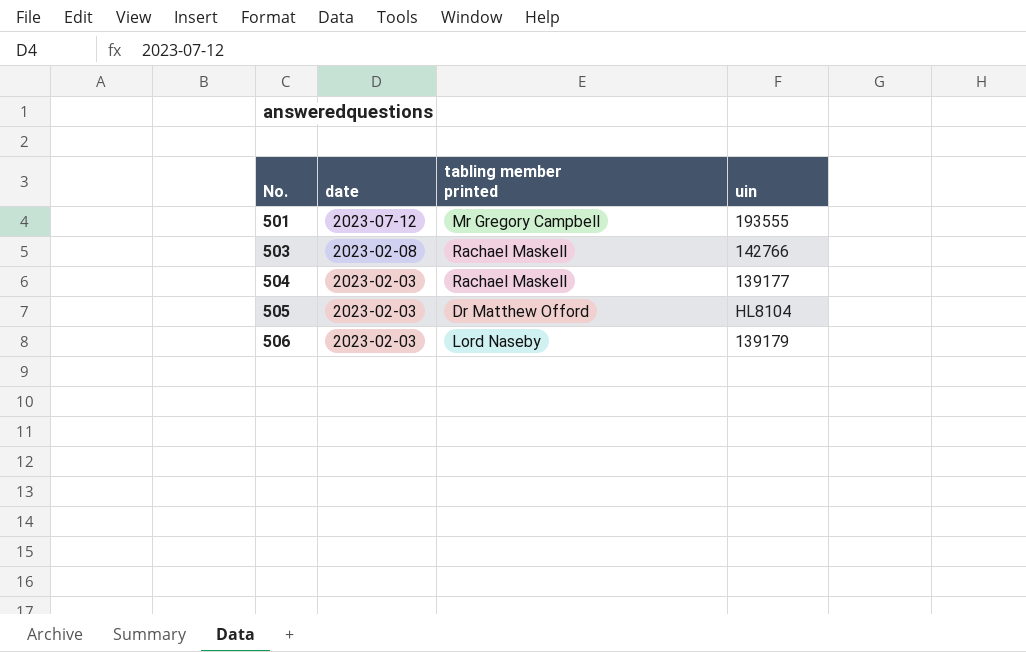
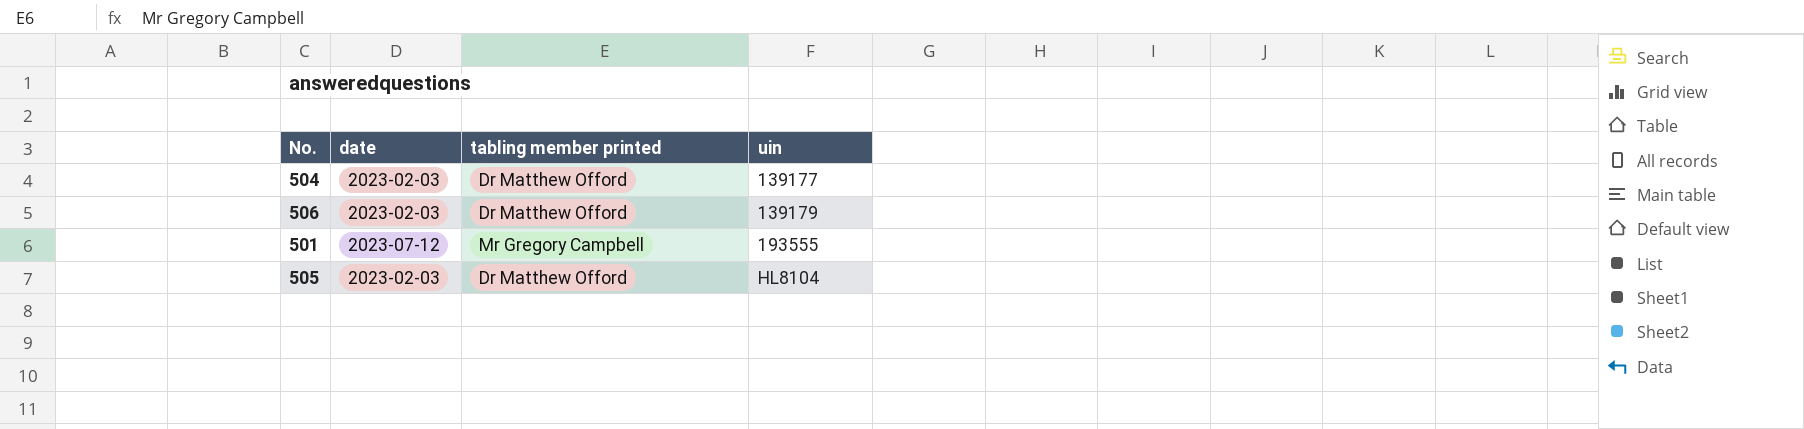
row order: No. ascending -> uin ascending
row 503: 2023-02-08 | Rachael Maskell | 142766 -> none
504 | tabling member printed: Rachael Maskell -> Dr Matthew Offord
506 | tabling member printed: Lord Naseby -> Dr Matthew Offord

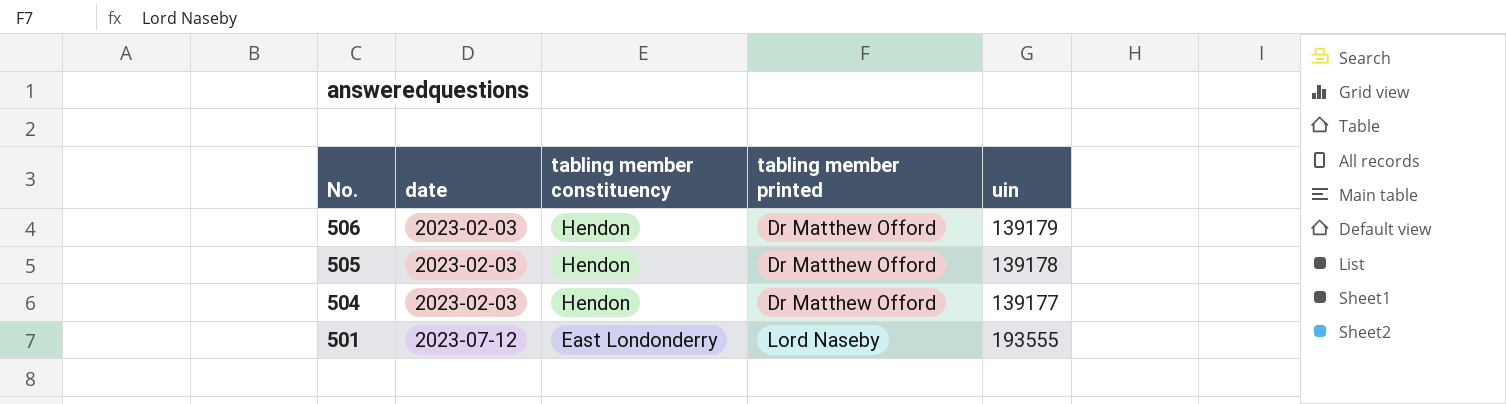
row order: uin ascending -> No. descending
column tabling member constituency | position: none -> 3
505 | uin: HL8104 -> 139178
501 | tabling member printed: Mr Gregory Campbell -> Lord Naseby

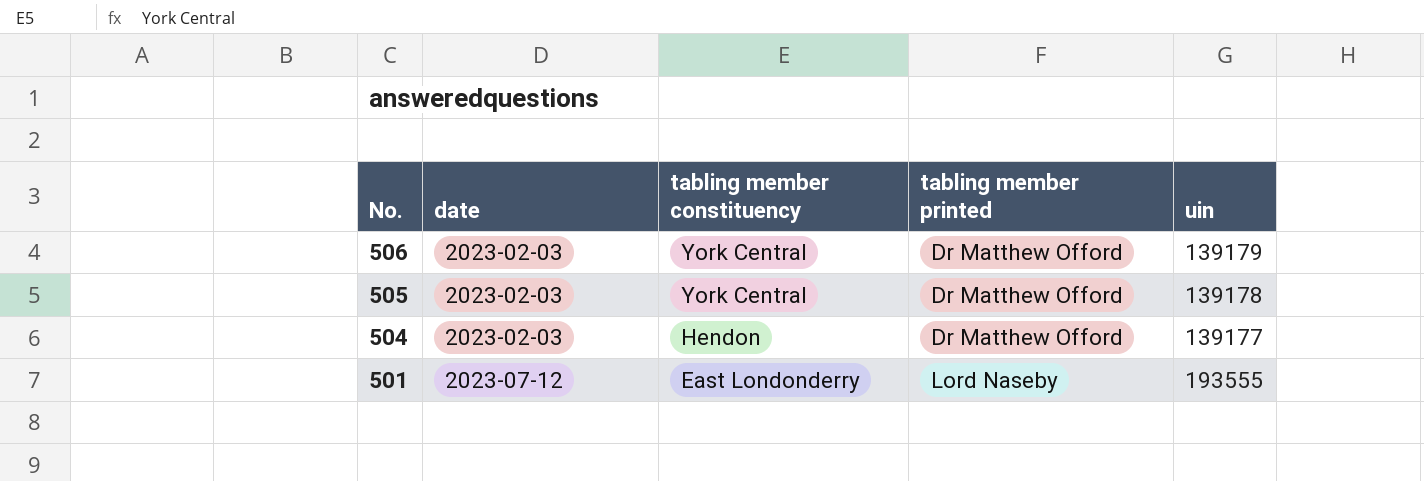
506 | tabling member constituency: Hendon -> York Central
505 | tabling member constituency: Hendon -> York Central

